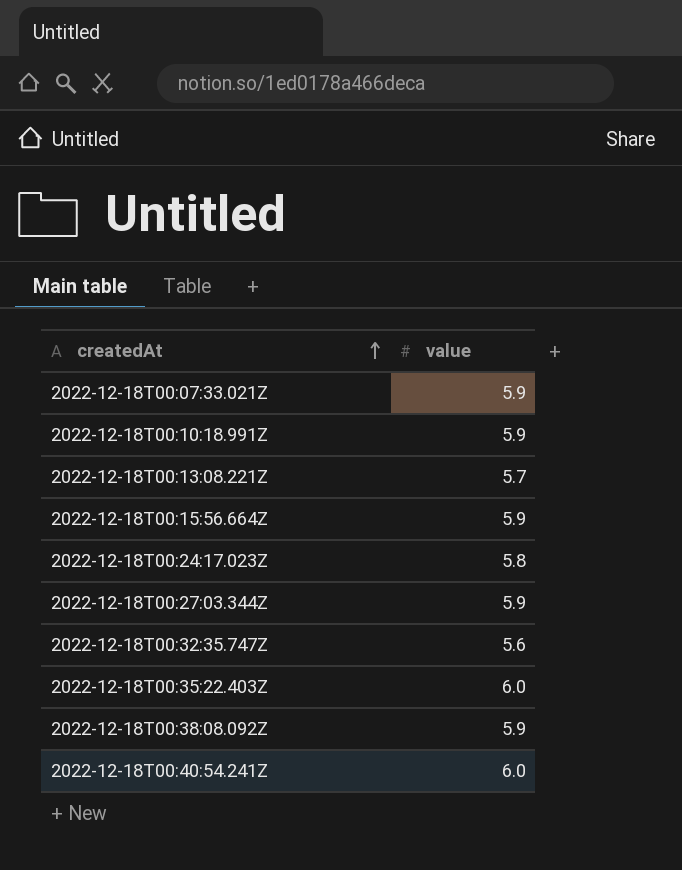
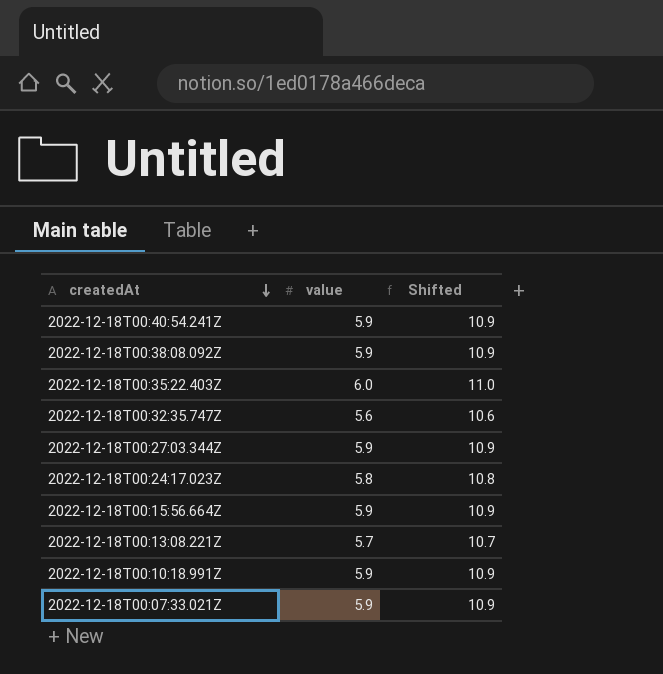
row order: createdAt ascending -> createdAt descending
column Shifted | formula: none -> [value] + 5
2022-12-18T00:40:54.241Z | value: 6.0 -> 5.9

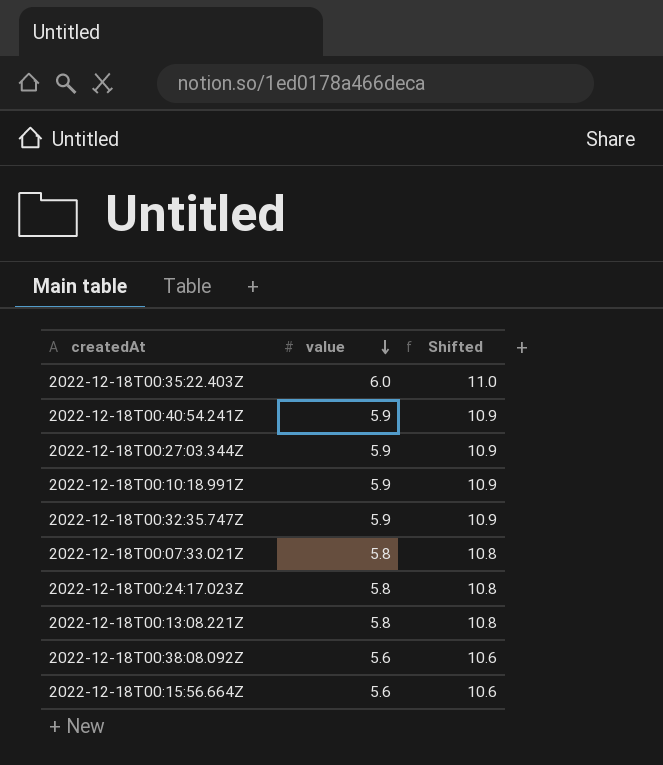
row order: createdAt descending -> value descending
2022-12-18T00:32:35.747Z | value: 5.6 -> 5.9
2022-12-18T00:32:35.747Z | Shifted: 10.6 -> 10.9
2022-12-18T00:07:33.021Z | value: 5.9 -> 5.8
2022-12-18T00:07:33.021Z | Shifted: 10.9 -> 10.8
2022-12-18T00:13:08.221Z | value: 5.7 -> 5.8
2022-12-18T00:13:08.221Z | Shifted: 10.7 -> 10.8
2022-12-18T00:38:08.092Z | value: 5.9 -> 5.6
2022-12-18T00:38:08.092Z | Shifted: 10.9 -> 10.6
2022-12-18T00:15:56.664Z | value: 5.9 -> 5.6
2022-12-18T00:15:56.664Z | Shifted: 10.9 -> 10.6

